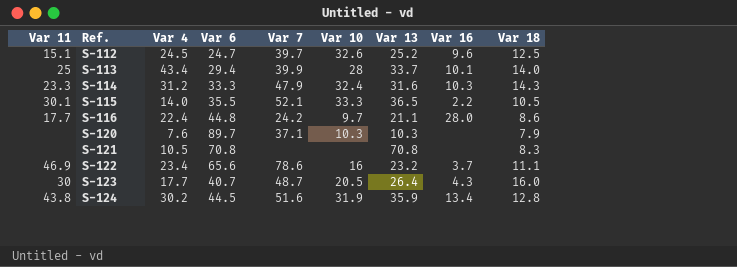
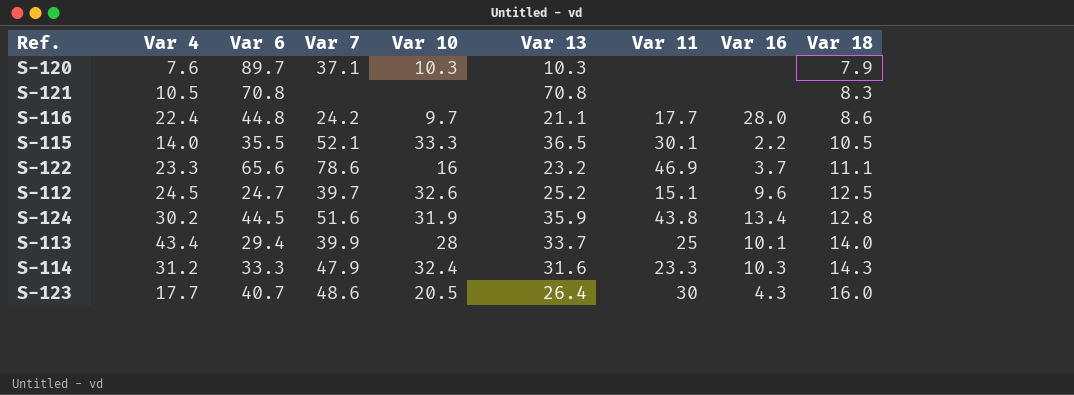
row order: Ref. ascending -> Var 18 ascending
column Var 11 | position: 1 -> 7
S-122 | Var 4: 23.4 -> 23.3
S-123 | Var 7: 48.7 -> 48.6

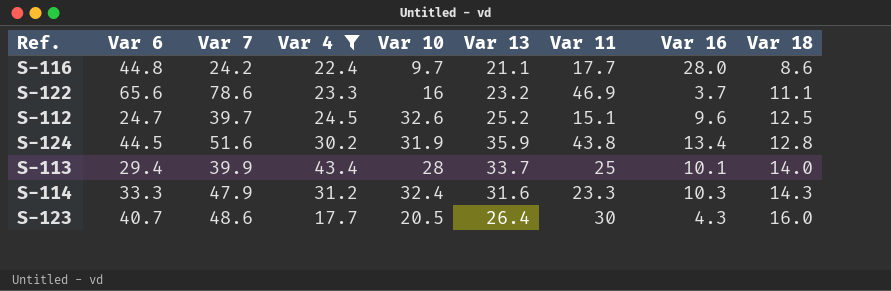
filter: none -> Var 4 >= 17.7
column Var 4 | position: 2 -> 4

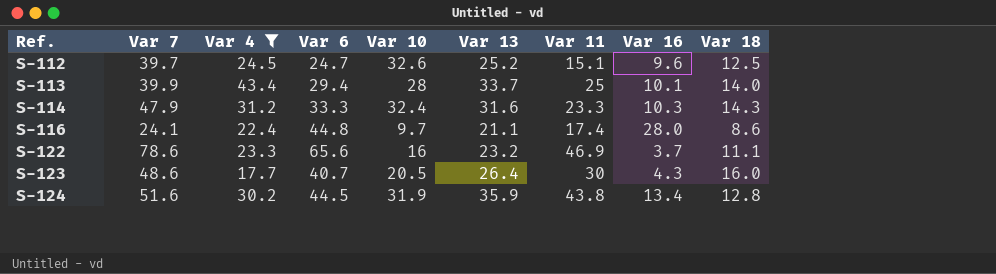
row order: Var 18 ascending -> Ref. ascending
column Var 6 | position: 2 -> 4
S-116 | Var 7: 24.2 -> 24.1
S-116 | Var 11: 17.7 -> 17.4

